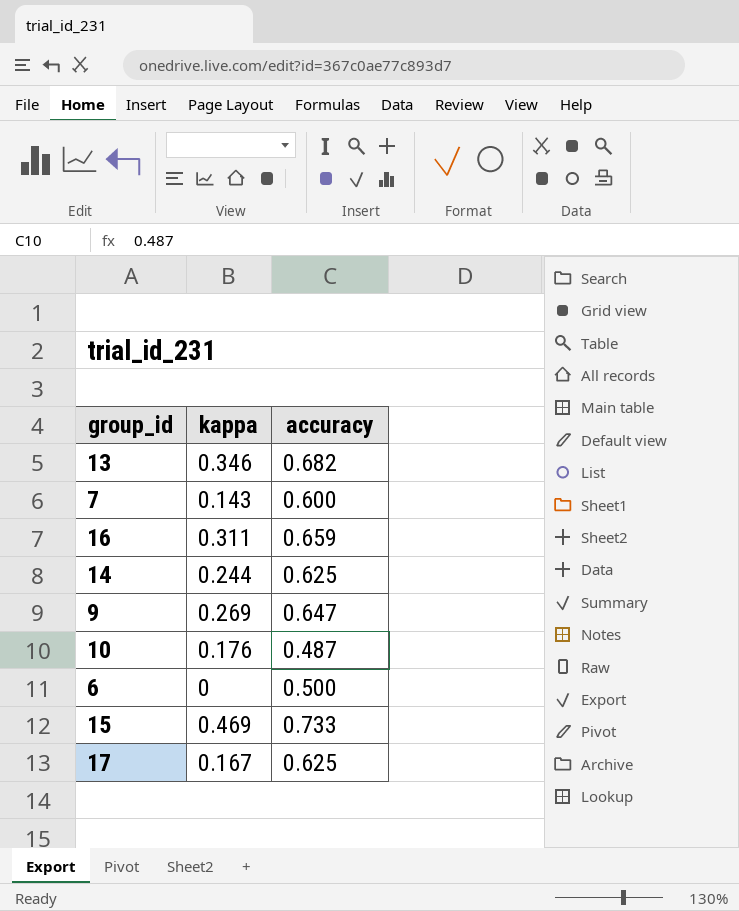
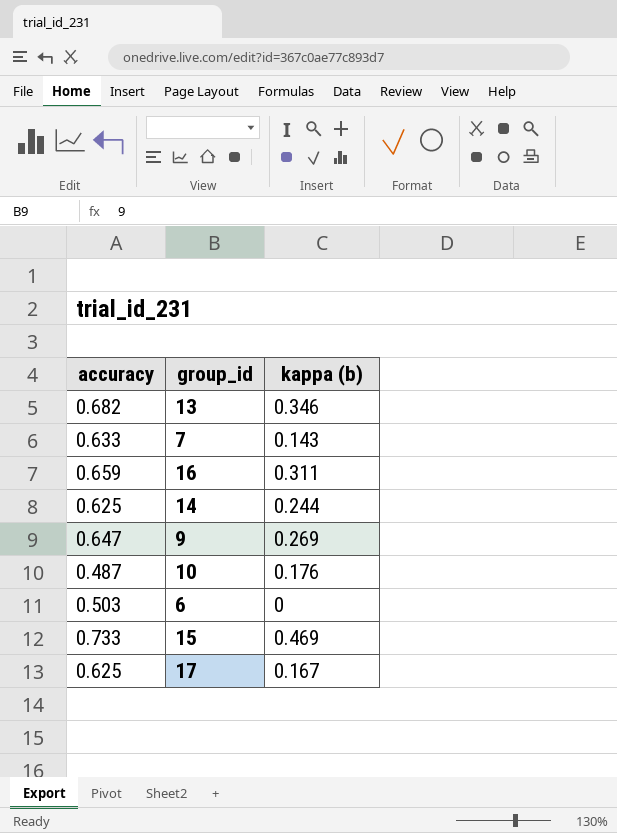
column accuracy | position: 3 -> 1
column name: kappa -> kappa (b)
7 | accuracy: 0.600 -> 0.633
6 | accuracy: 0.500 -> 0.503

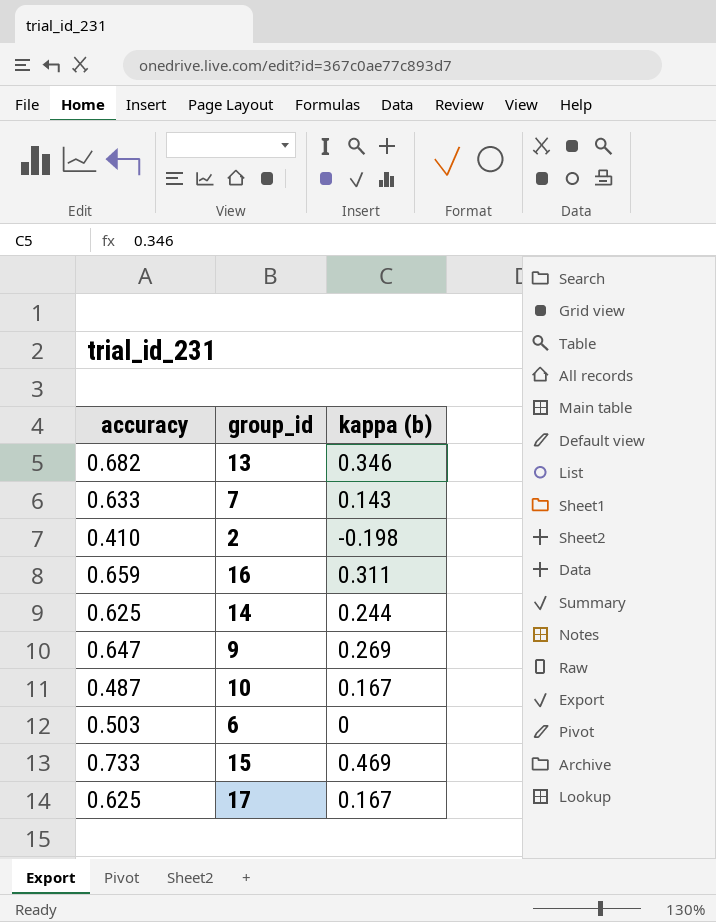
row 2: none -> 0.410 | -0.198
10 | kappa (b): 0.176 -> 0.167

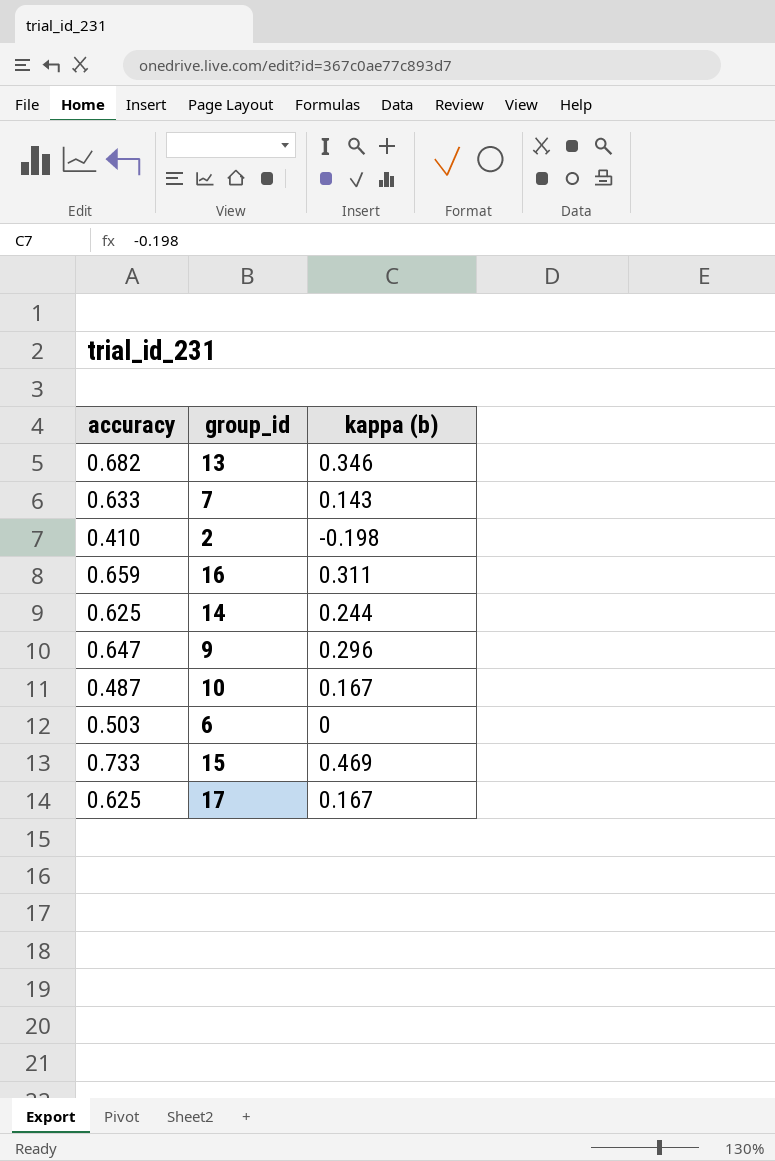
9 | kappa (b): 0.269 -> 0.296

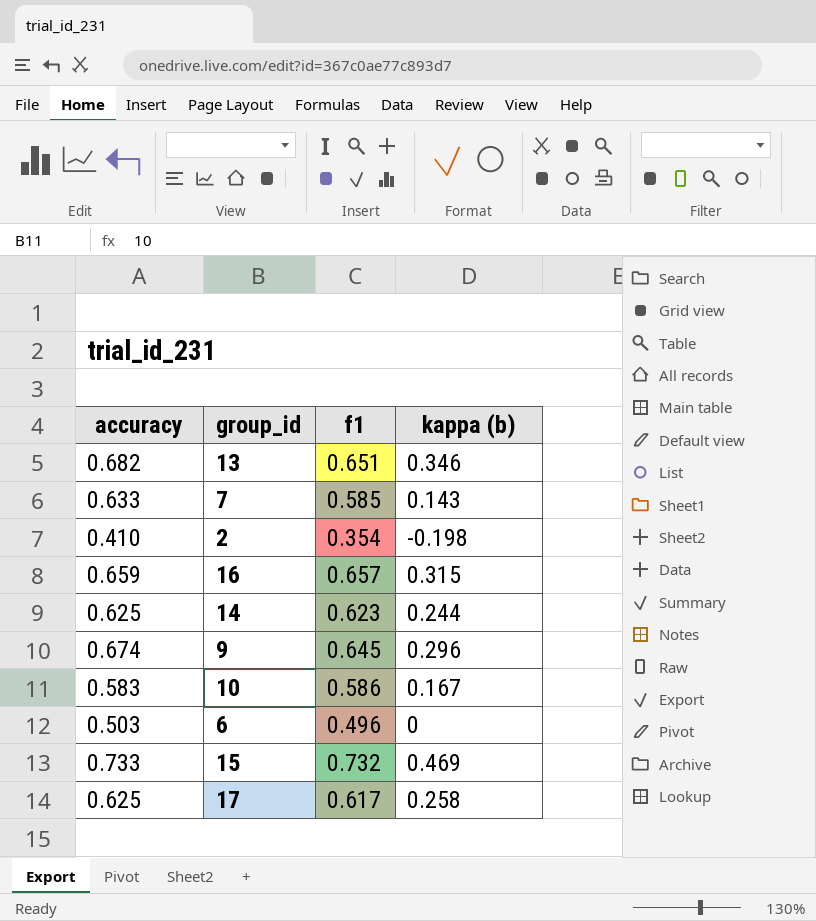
column f1 | position: none -> 3
16 | kappa (b): 0.311 -> 0.315
9 | accuracy: 0.647 -> 0.674
10 | accuracy: 0.487 -> 0.583
17 | kappa (b): 0.167 -> 0.258

